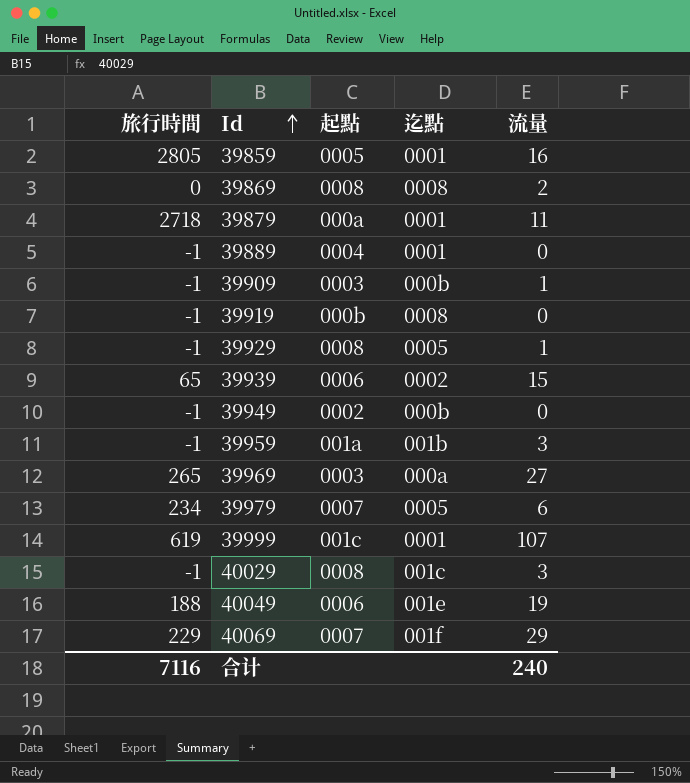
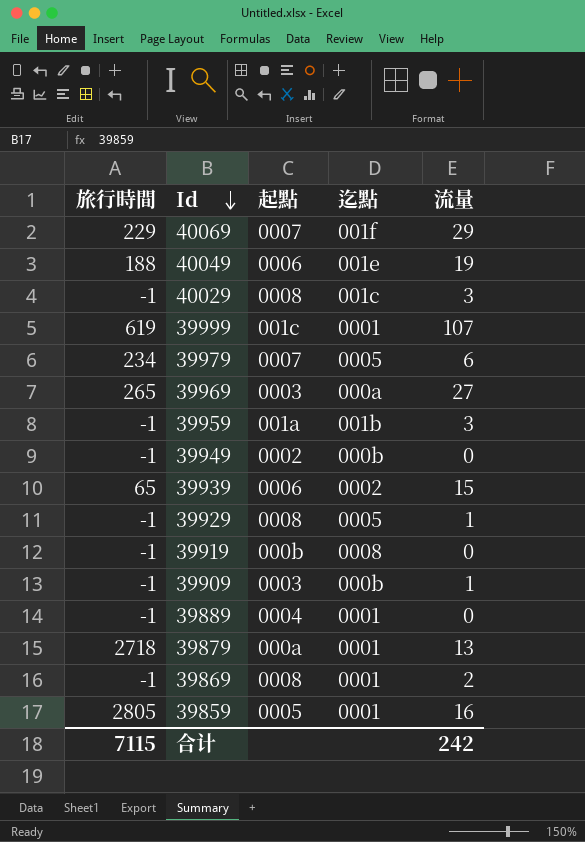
row order: Id ascending -> Id descending
39879 | 流量: 11 -> 13
39869 | 旅行時間: 0 -> -1
39869 | 迄點: 0008 -> 0001
合计 | 旅行時間: 7116 -> 7115
合计 | 流量: 240 -> 242

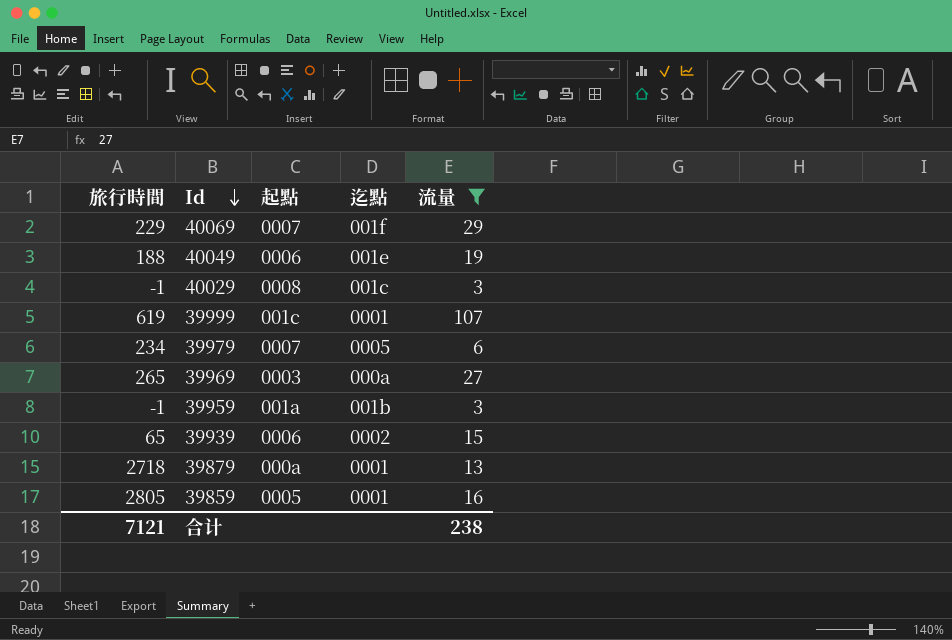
filter: none -> 流量 >= 3
合计 | 旅行時間: 7115 -> 7121
合计 | 流量: 242 -> 238

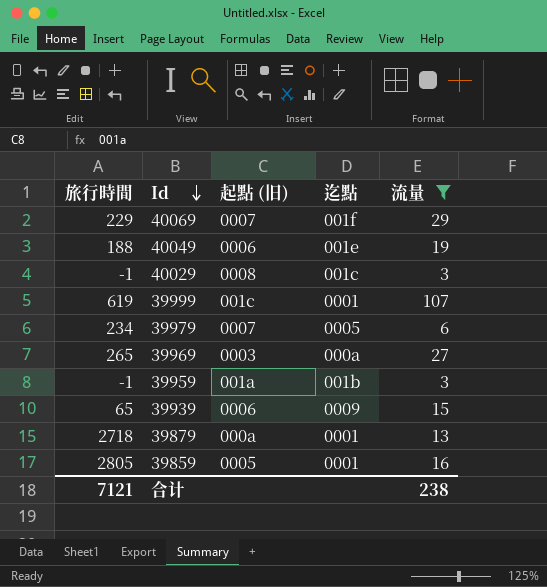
column name: 起點 -> 起點 (旧)
39939 | 迄點: 0002 -> 0009

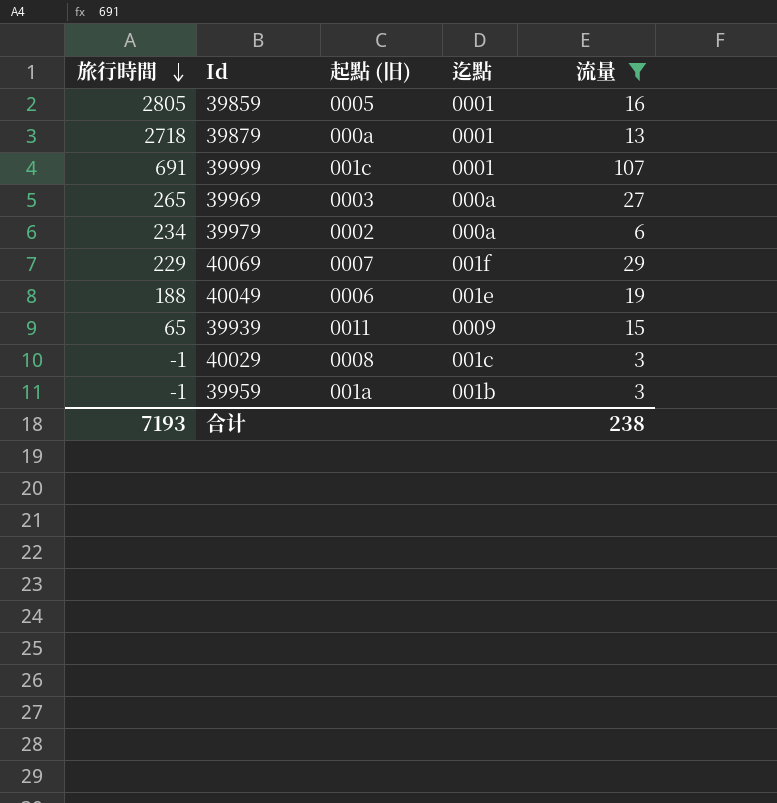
row order: Id descending -> 旅行時間 descending
39999 | 旅行時間: 619 -> 691
39979 | 起點 (旧): 0007 -> 0002
39979 | 迄點: 0005 -> 000a
39939 | 起點 (旧): 0006 -> 0011
合计 | 旅行時間: 7121 -> 7193

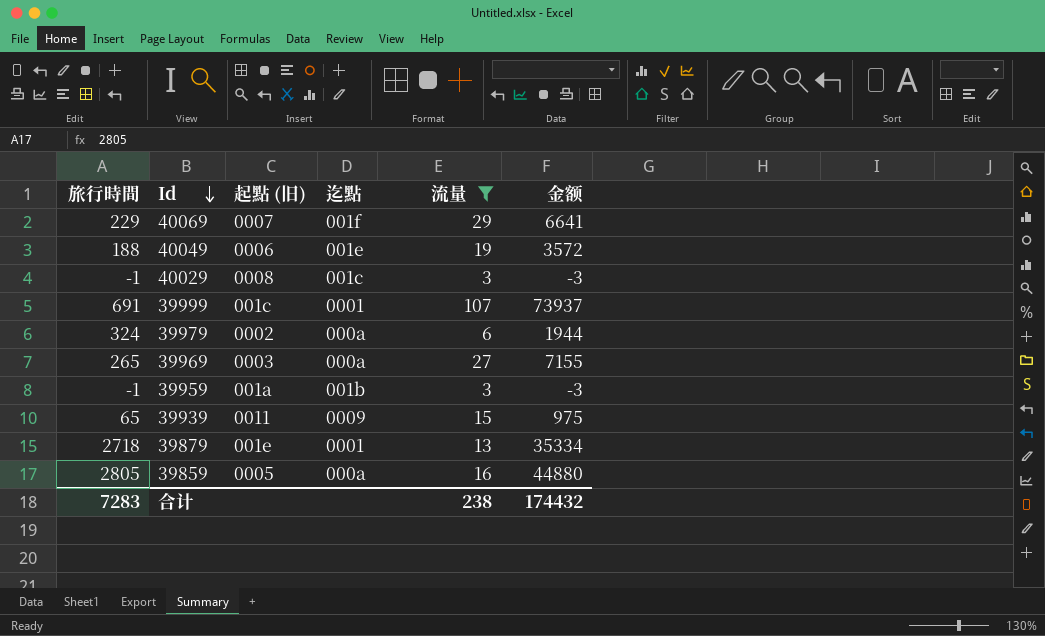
row order: 旅行時間 descending -> Id descending
column 金额 | formula: none -> [旅行時間] * [流量]
39979 | 旅行時間: 234 -> 324
39879 | 起點 (旧): 000a -> 001e
39859 | 迄點: 0001 -> 000a
合计 | 旅行時間: 7193 -> 7283

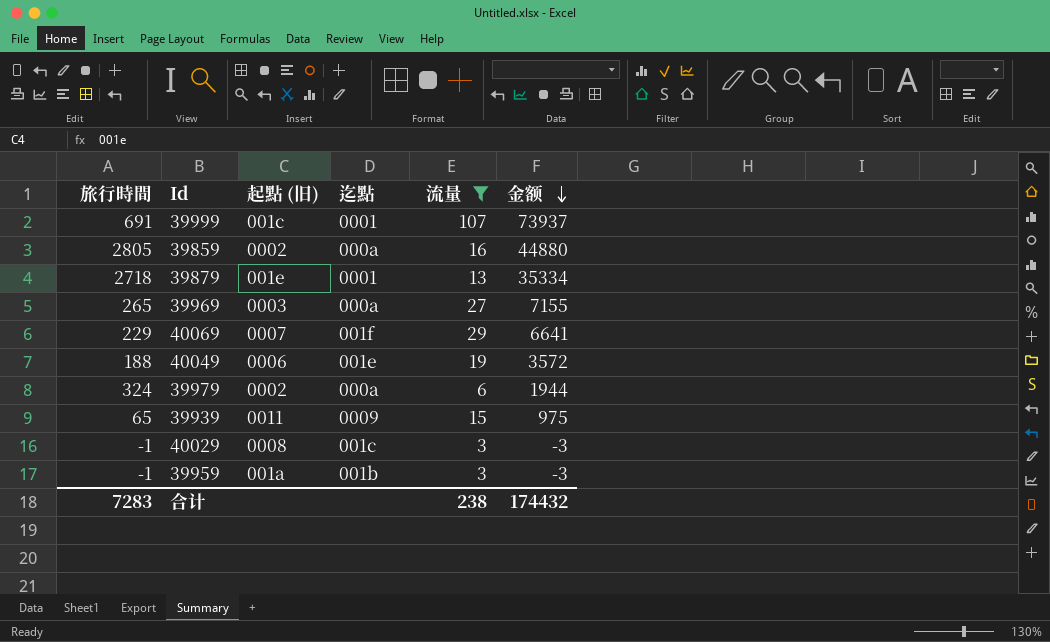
row order: Id descending -> 金额 descending
39859 | 起點 (旧): 0005 -> 0002

